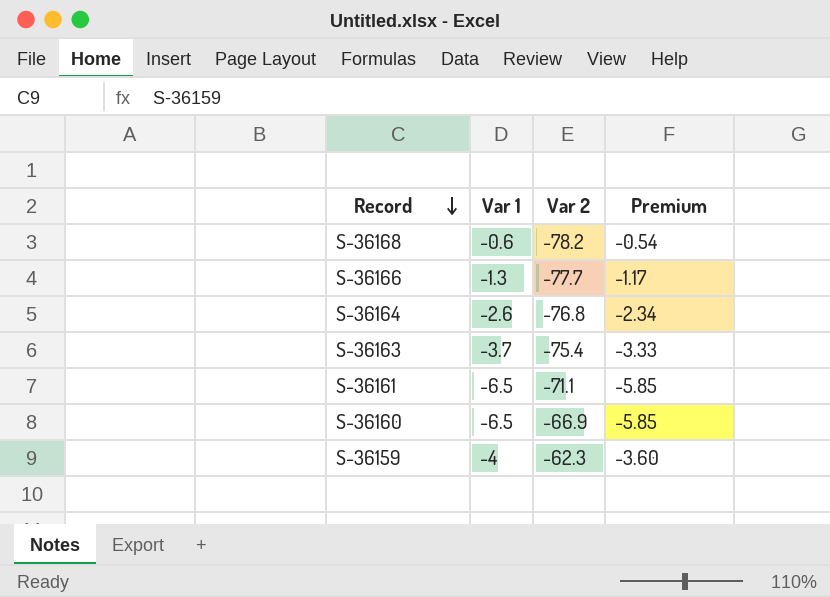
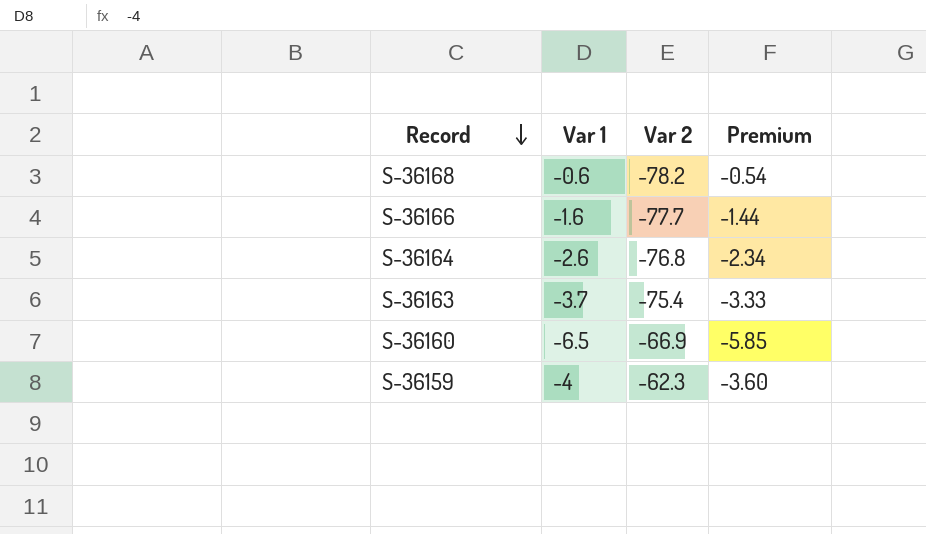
row S-36161: -6.5 | -71.1 | -5.85 -> none
S-36166 | Var 1: -1.3 -> -1.6
S-36166 | Premium: -1.17 -> -1.44

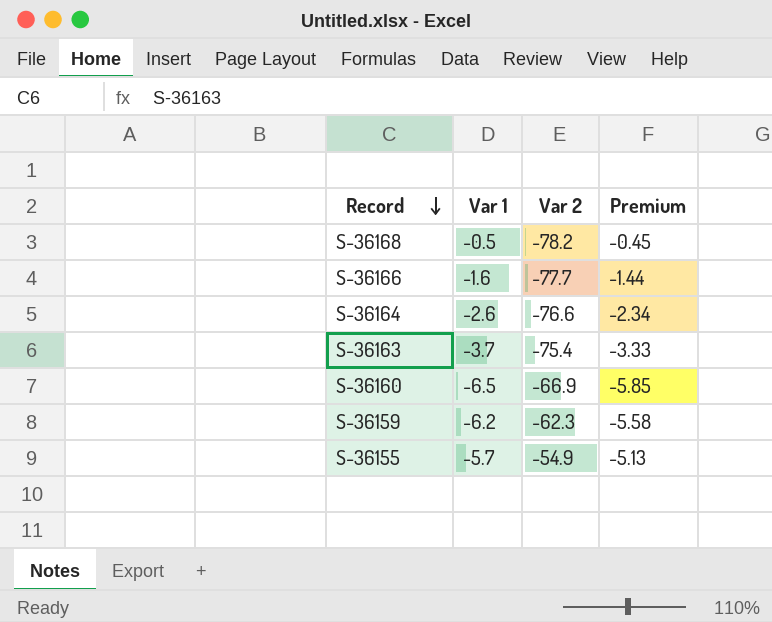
S-36168 | Var 1: -0.6 -> -0.5
S-36168 | Premium: -0.54 -> -0.45
S-36164 | Var 2: -76.8 -> -76.6
S-36159 | Var 1: -4 -> -6.2
S-36159 | Premium: -3.60 -> -5.58
row S-36155: none -> -5.7 | -54.9 | -5.13

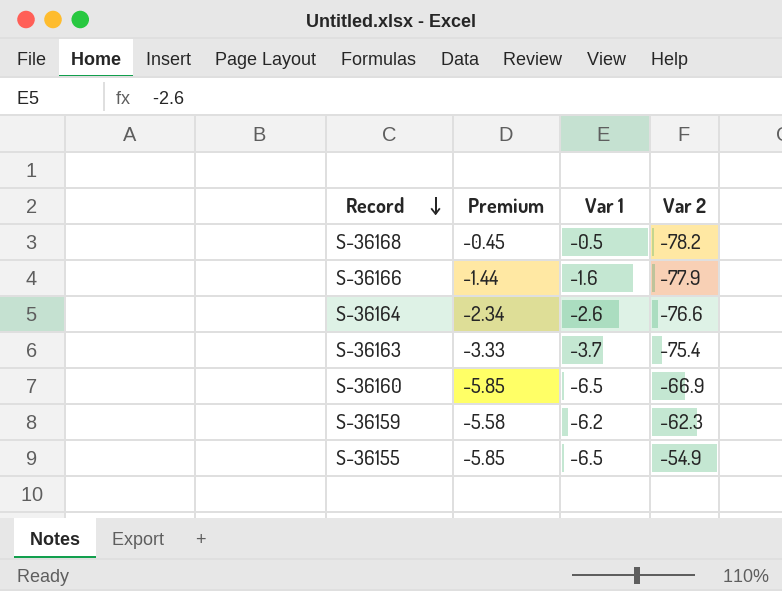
column Premium | position: 4 -> 2
S-36166 | Var 2: -77.7 -> -77.9
S-36155 | Premium: -5.13 -> -5.85
S-36155 | Var 1: -5.7 -> -6.5

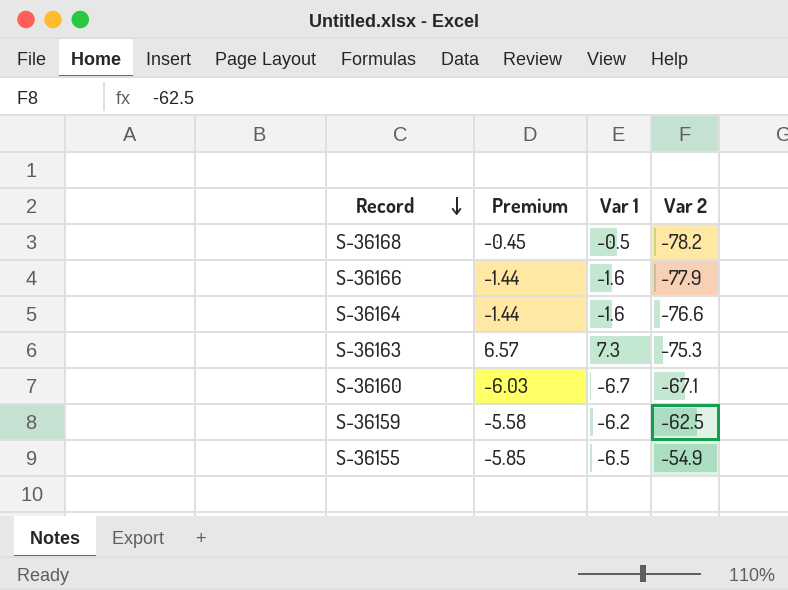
S-36164 | Premium: -2.34 -> -1.44
S-36164 | Var 1: -2.6 -> -1.6
S-36163 | Premium: -3.33 -> 6.57
S-36163 | Var 1: -3.7 -> 7.3
S-36163 | Var 2: -75.4 -> -75.3
S-36160 | Premium: -5.85 -> -6.03
S-36160 | Var 1: -6.5 -> -6.7
S-36160 | Var 2: -66.9 -> -67.1
S-36159 | Var 2: -62.3 -> -62.5

